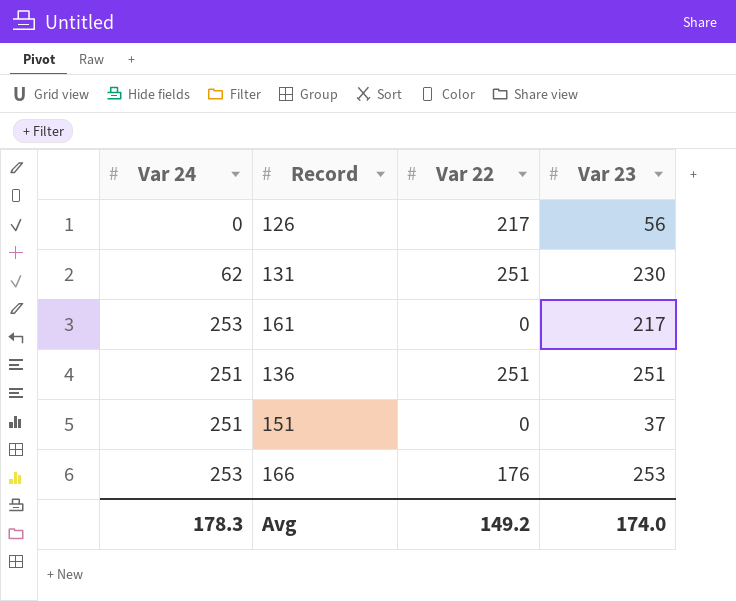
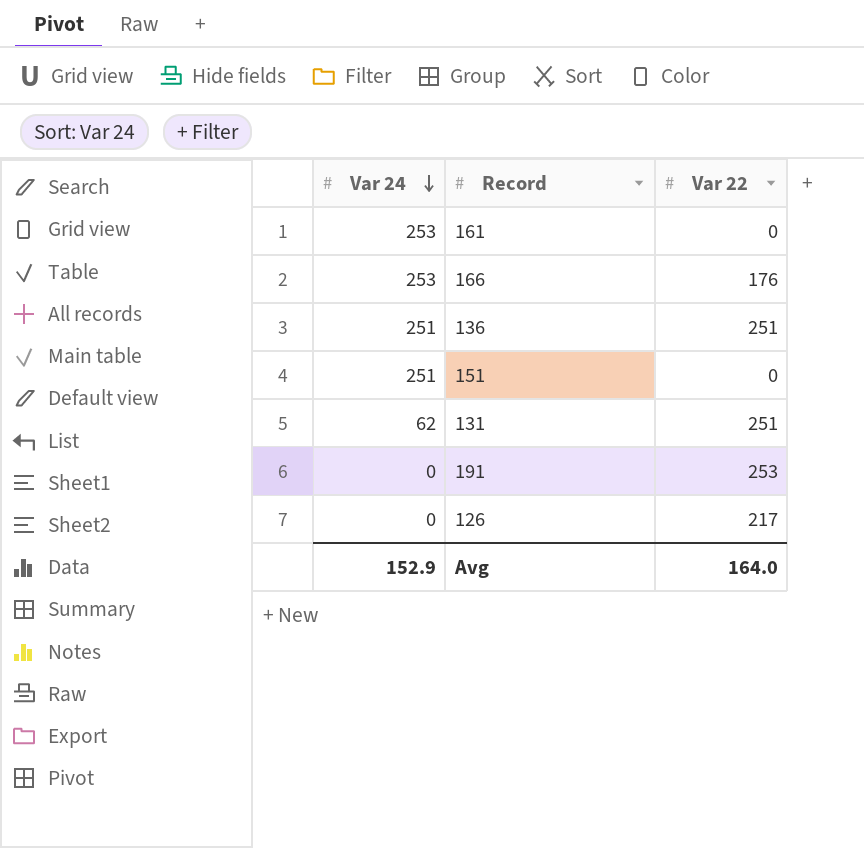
row order: none -> Var 24 descending
column Var 23 | position: 4 -> none
row 191: none -> 0 | 253
Avg | Var 24: 178.3 -> 152.9
Avg | Var 22: 149.2 -> 164.0

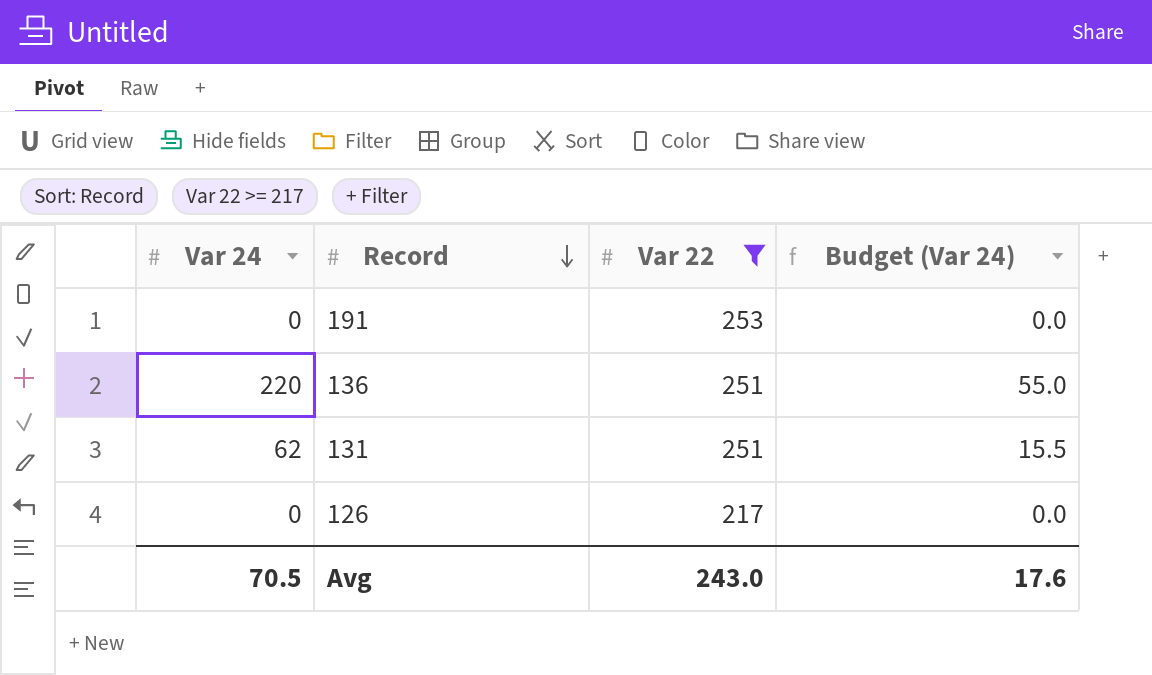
filter: none -> Var 22 >= 217
row order: Var 24 descending -> Record descending
column Budget (Var 24) | formula: none -> [Var 24] * 0.25
136 | Var 24: 251 -> 220
Avg | Var 24: 152.9 -> 70.5
Avg | Var 22: 164.0 -> 243.0

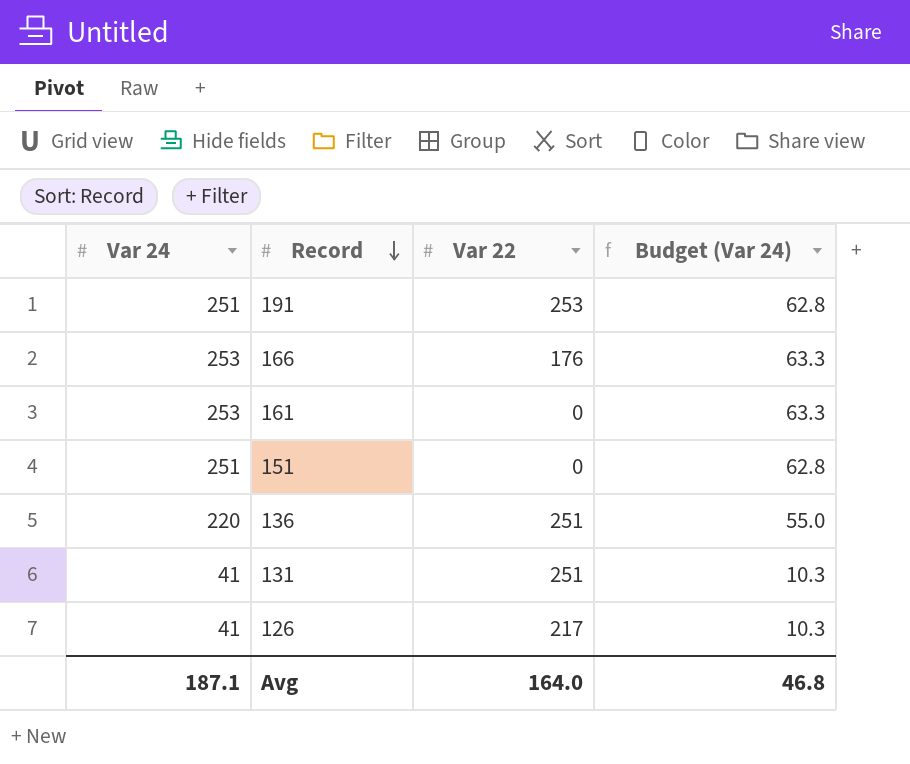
filter: Var 22 >= 217 -> none
191 | Var 24: 0 -> 251
191 | Budget (Var 24): 0.0 -> 62.8
131 | Var 24: 62 -> 41
131 | Budget (Var 24): 15.5 -> 10.3
126 | Var 24: 0 -> 41
126 | Budget (Var 24): 0.0 -> 10.3
Avg | Var 24: 70.5 -> 187.1
Avg | Var 22: 243.0 -> 164.0
Avg | Budget (Var 24): 17.6 -> 46.8

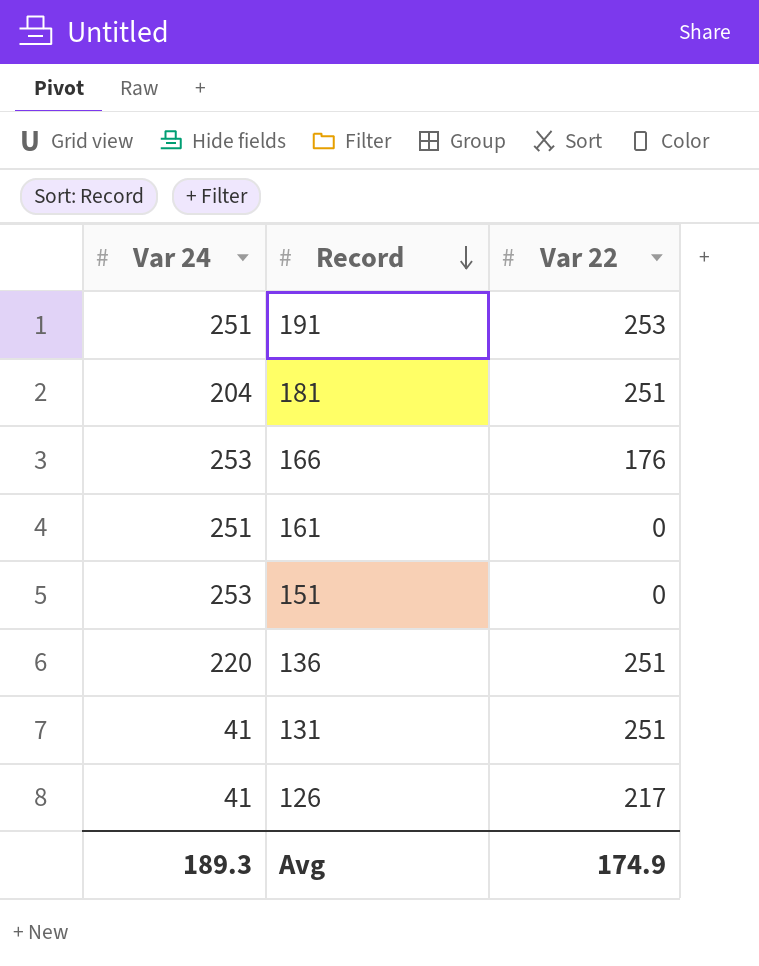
column Budget (Var 24) | formula: [Var 24] * 0.25 -> none
row 181: none -> 204 | 251
161 | Var 24: 253 -> 251
151 | Var 24: 251 -> 253
Avg | Var 24: 187.1 -> 189.3
Avg | Var 22: 164.0 -> 174.9

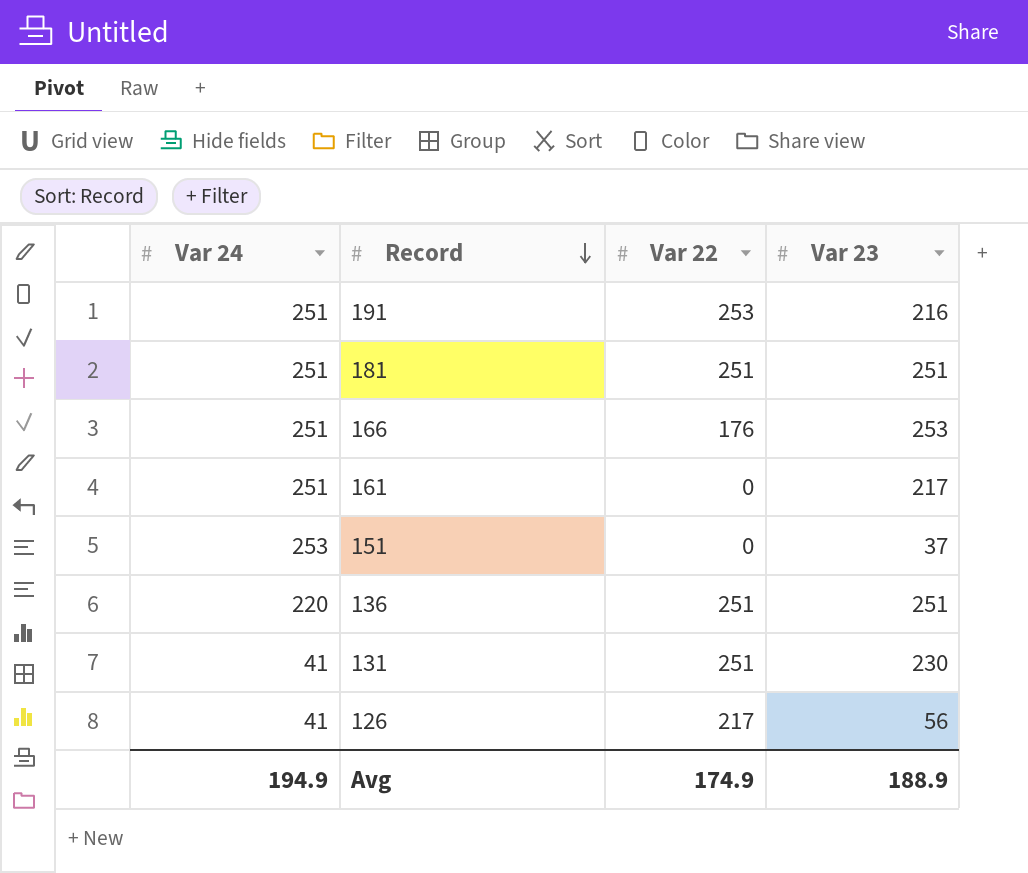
column Var 23 | position: none -> 4
181 | Var 24: 204 -> 251
166 | Var 24: 253 -> 251
Avg | Var 24: 189.3 -> 194.9

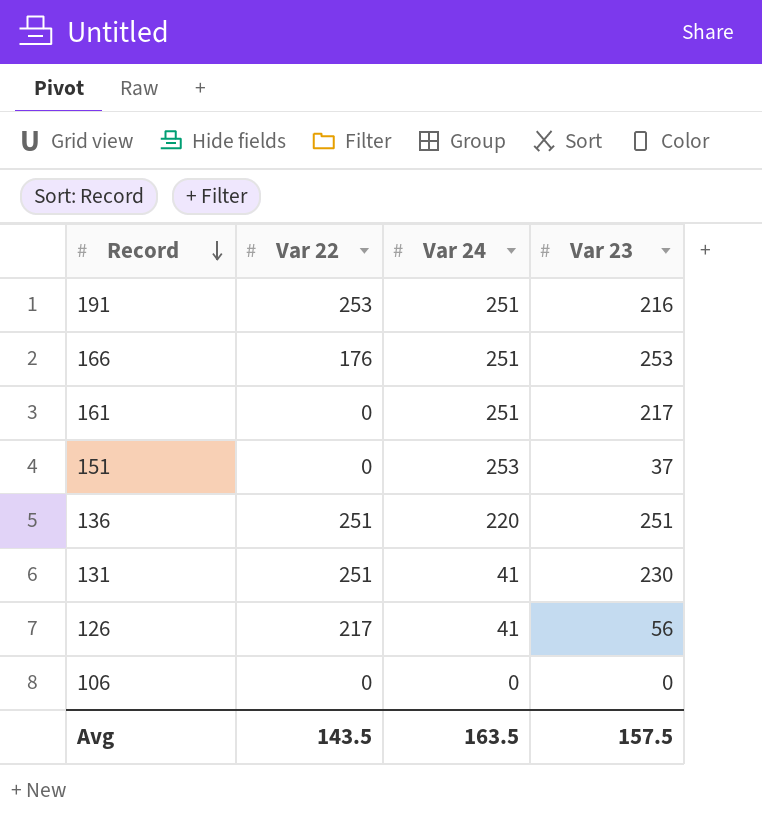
column Var 24 | position: 1 -> 3
row 181: 251 | 251 | 251 -> none
row 106: none -> 0 | 0 | 0
Avg | Var 22: 174.9 -> 143.5
Avg | Var 24: 194.9 -> 163.5
Avg | Var 23: 188.9 -> 157.5

